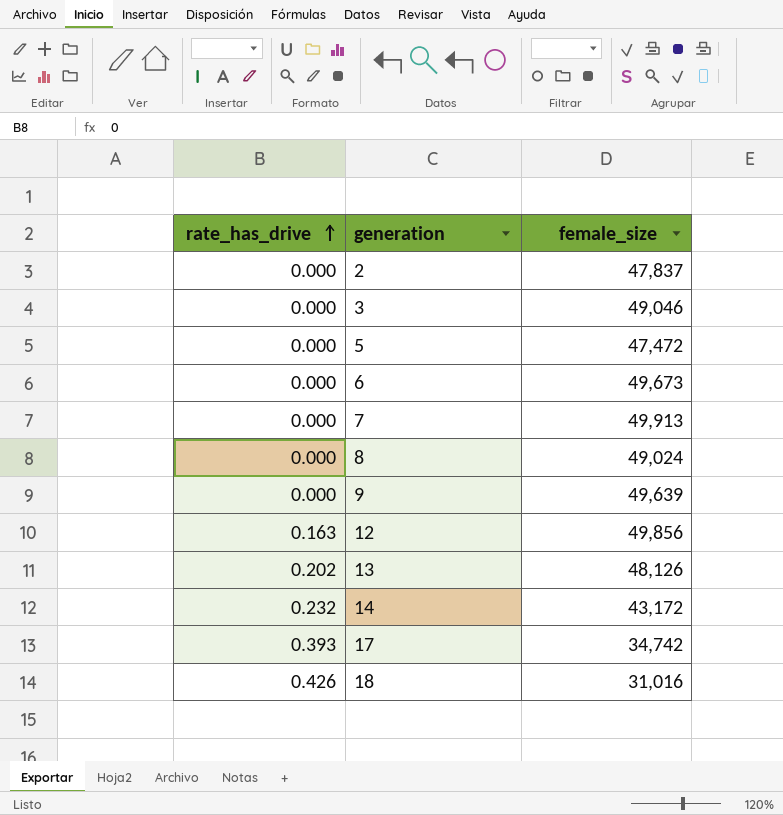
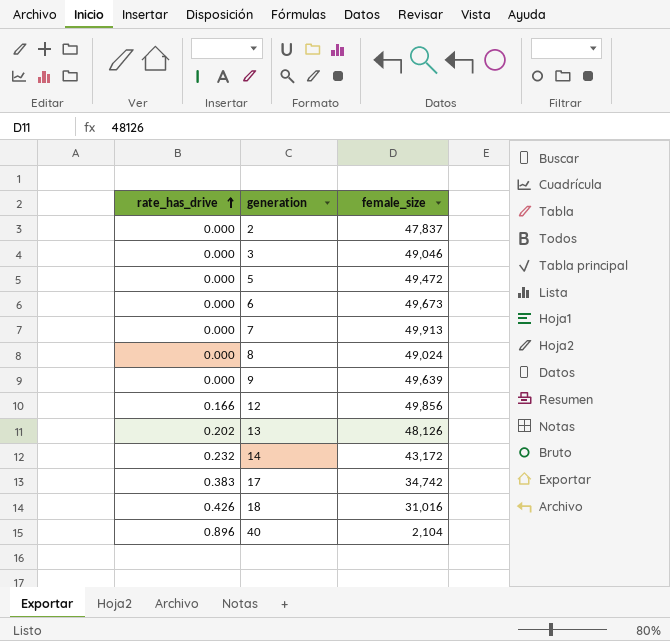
5 | female_size: 47,472 -> 49,472
12 | rate_has_drive: 0.163 -> 0.166
17 | rate_has_drive: 0.393 -> 0.383
row 40: none -> 0.896 | 2,104

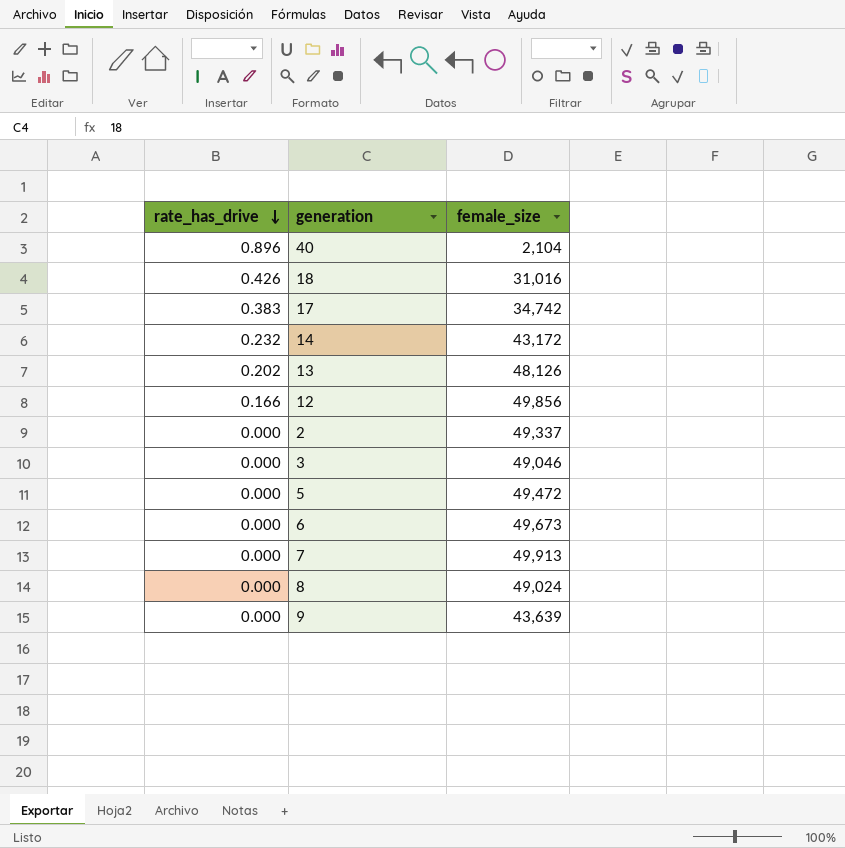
row order: rate_has_drive ascending -> rate_has_drive descending
2 | female_size: 47,837 -> 49,337
9 | female_size: 49,639 -> 43,639

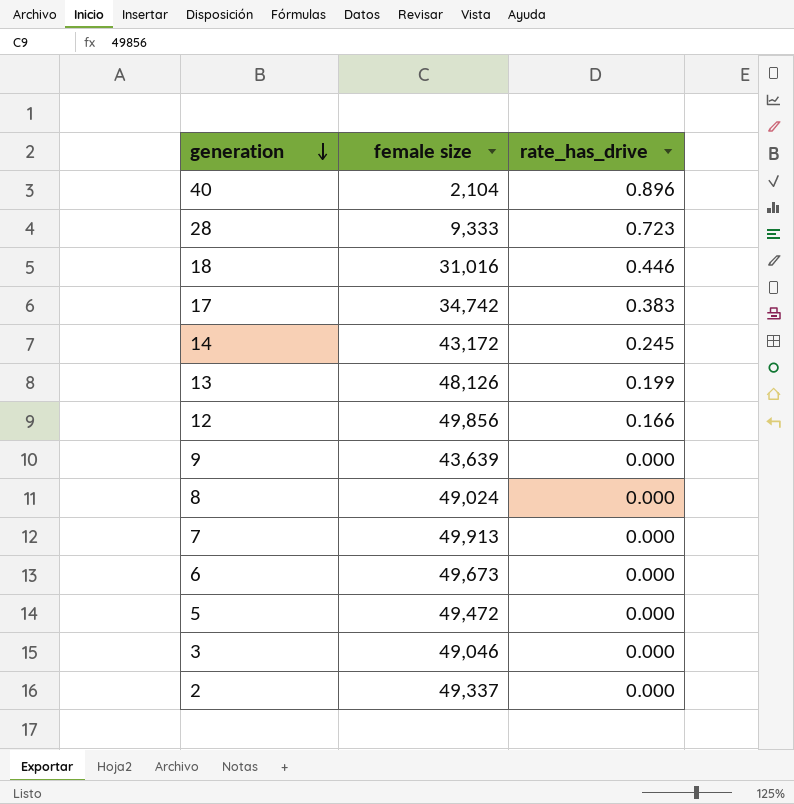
row order: rate_has_drive descending -> generation descending
column name: female_size -> female size
column rate_has_drive | position: 1 -> 3
row 28: none -> 9,333 | 0.723
18 | rate_has_drive: 0.426 -> 0.446
14 | rate_has_drive: 0.232 -> 0.245
13 | rate_has_drive: 0.202 -> 0.199

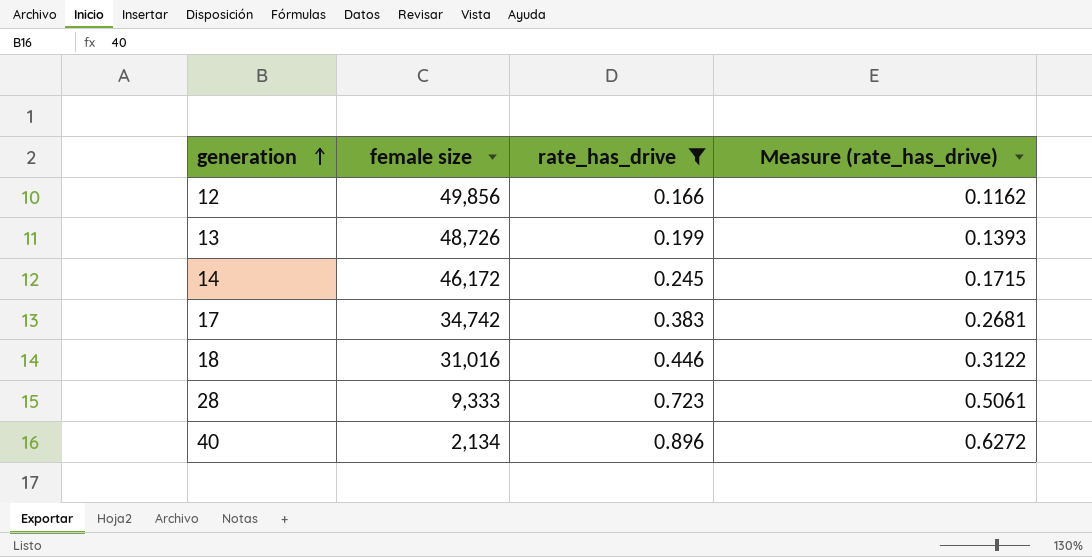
filter: none -> rate_has_drive != 0.000
row order: generation descending -> generation ascending
column Measure (rate_has_drive) | formula: none -> [rate_has_drive] * 0.7
13 | female size: 48,126 -> 48,726
14 | female size: 43,172 -> 46,172
40 | female size: 2,104 -> 2,134

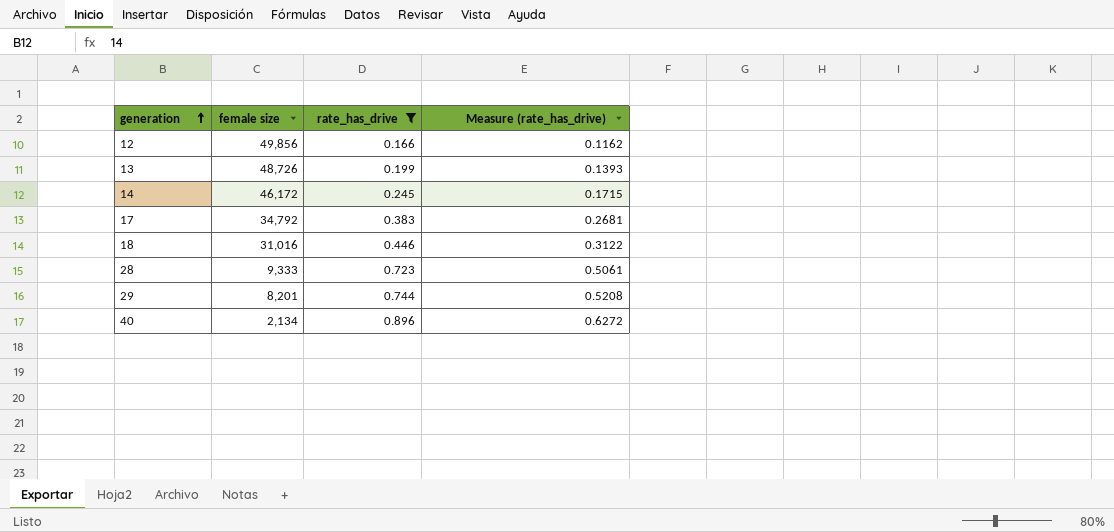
17 | female size: 34,742 -> 34,792
row 29: none -> 8,201 | 0.744 | 0.5208

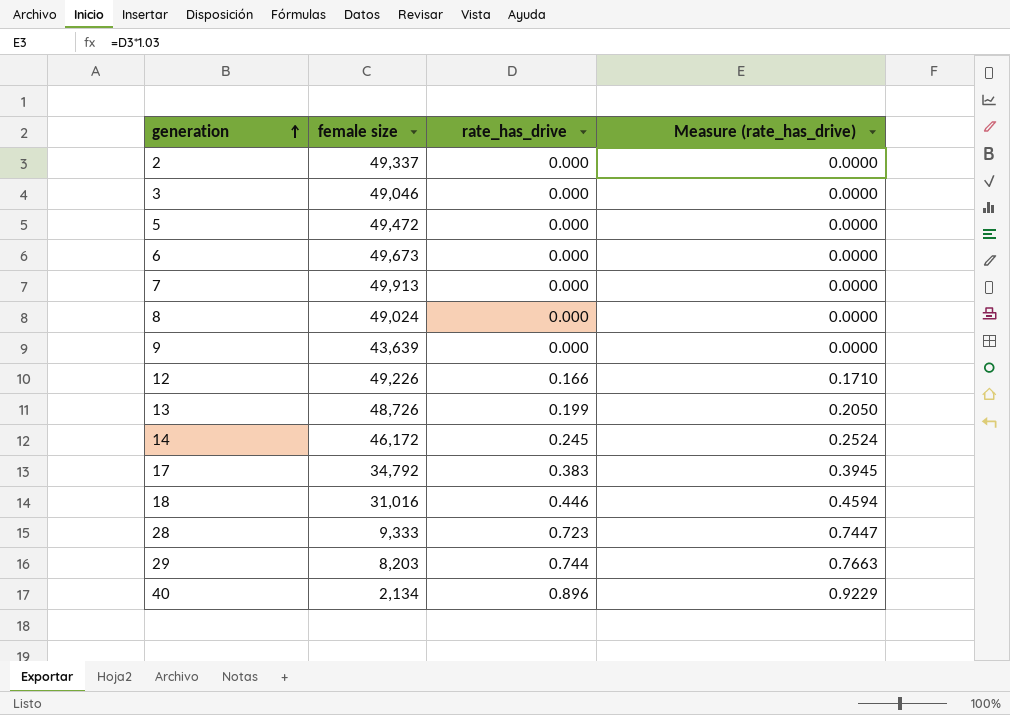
filter: rate_has_drive != 0.000 -> none
column Measure (rate_has_drive) | formula: [rate_has_drive] * 0.7 -> [rate_has_drive] * 1.03
12 | female size: 49,856 -> 49,226
29 | female size: 8,201 -> 8,203

